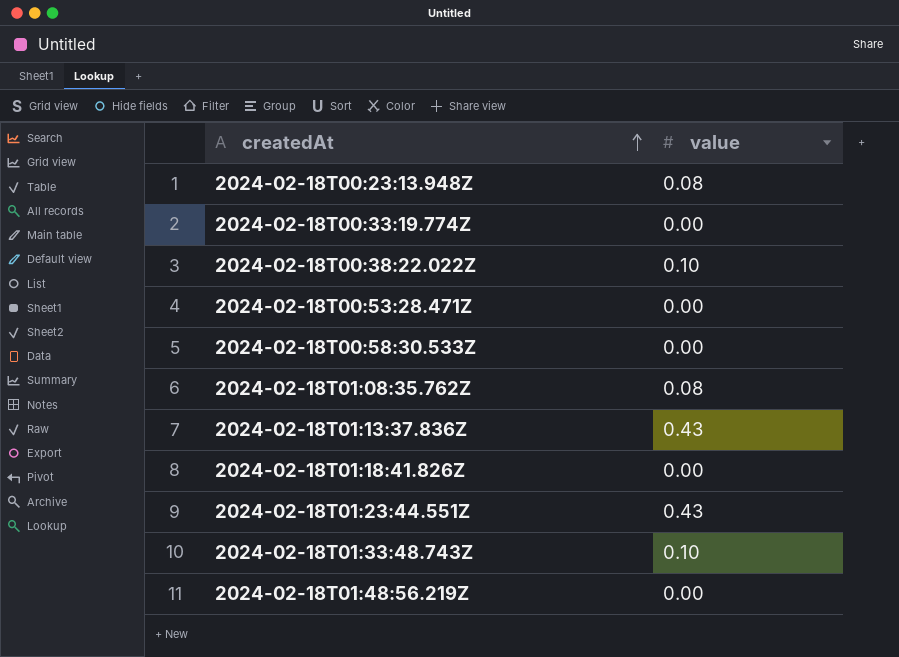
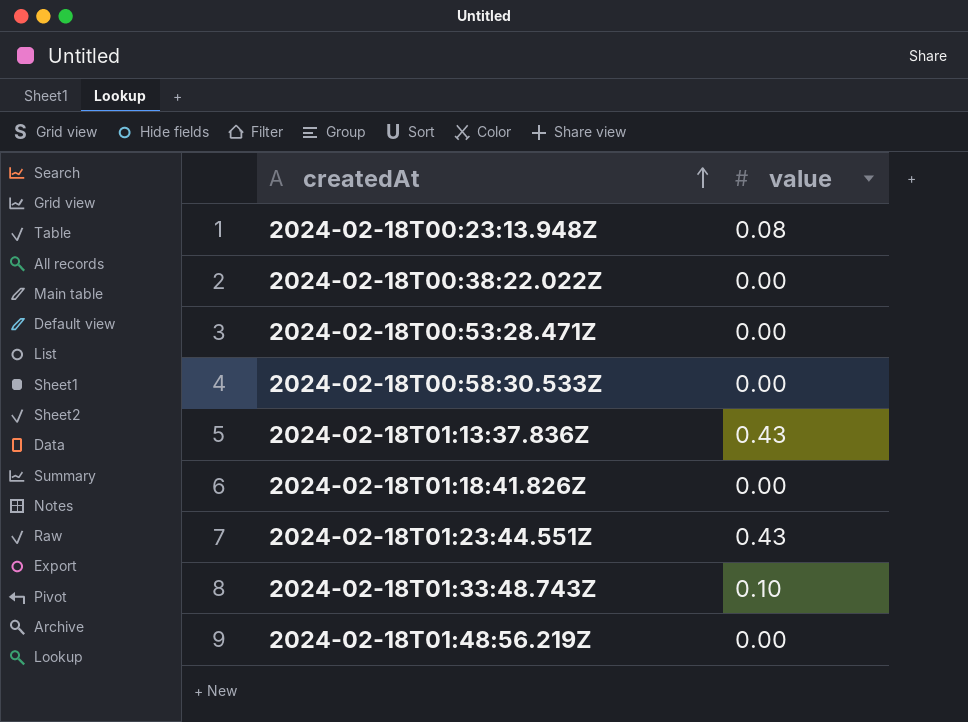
row 2024-02-18T00:33:19.774Z: 0.00 -> none
row 2024-02-18T01:08:35.762Z: 0.08 -> none
2024-02-18T00:38:22.022Z | value: 0.10 -> 0.00

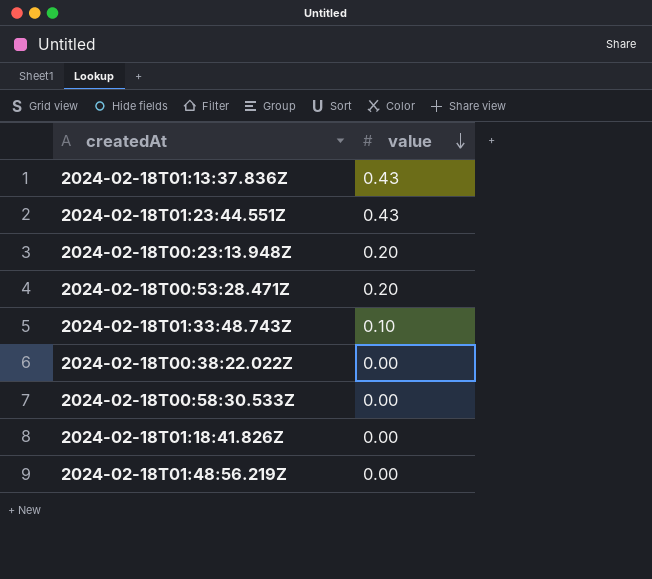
row order: createdAt ascending -> value descending
2024-02-18T00:23:13.948Z | value: 0.08 -> 0.20
2024-02-18T00:53:28.471Z | value: 0.00 -> 0.20

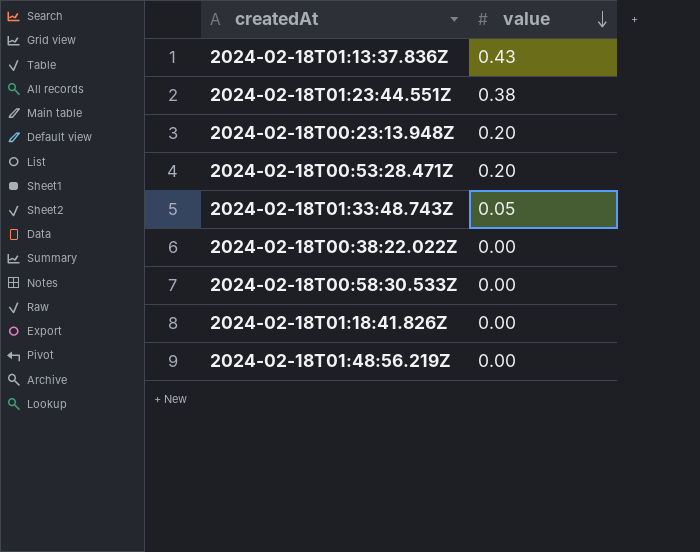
2024-02-18T01:23:44.551Z | value: 0.43 -> 0.38
2024-02-18T01:33:48.743Z | value: 0.10 -> 0.05

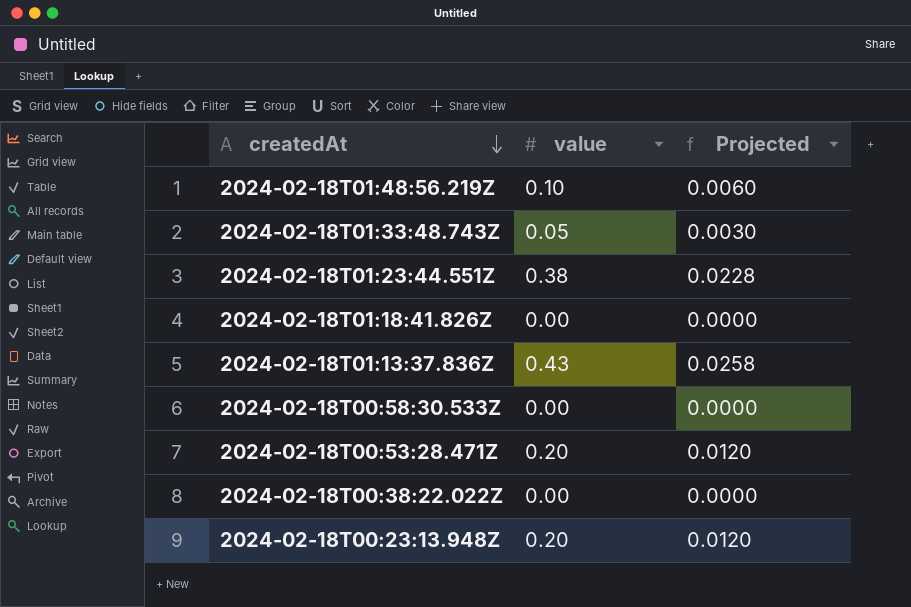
row order: value descending -> createdAt descending
column Projected | formula: none -> [value] * 0.06
2024-02-18T01:48:56.219Z | value: 0.00 -> 0.10

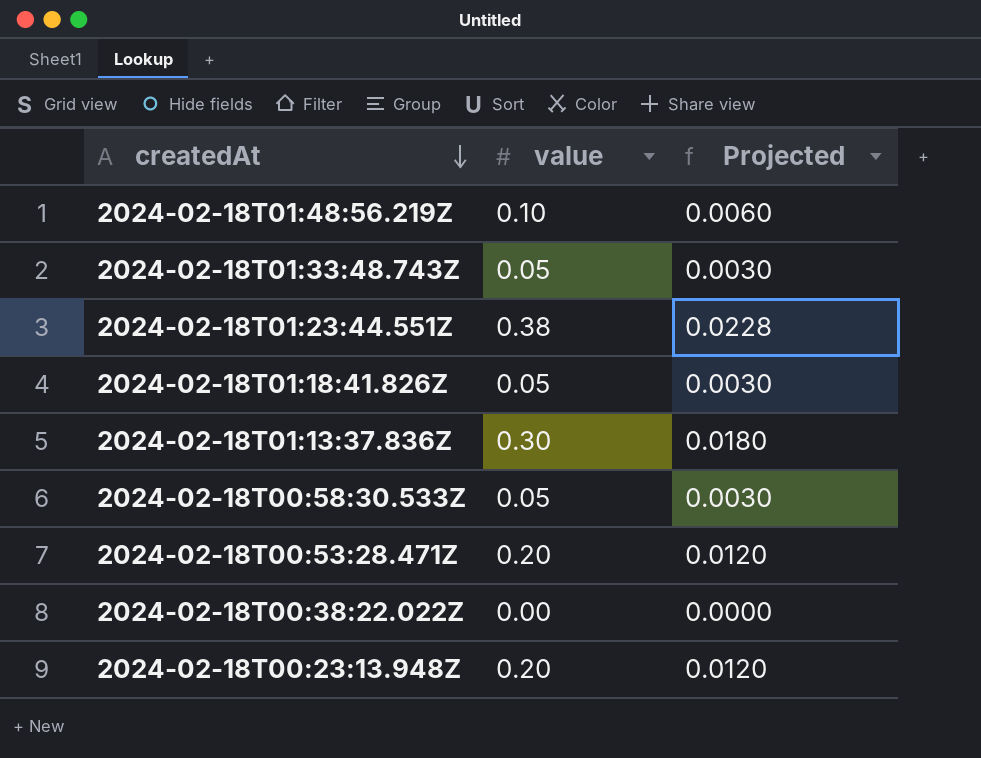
2024-02-18T01:18:41.826Z | value: 0.00 -> 0.05
2024-02-18T01:18:41.826Z | Projected: 0.0000 -> 0.0030
2024-02-18T01:13:37.836Z | value: 0.43 -> 0.30
2024-02-18T01:13:37.836Z | Projected: 0.0258 -> 0.0180
2024-02-18T00:58:30.533Z | value: 0.00 -> 0.05
2024-02-18T00:58:30.533Z | Projected: 0.0000 -> 0.0030

